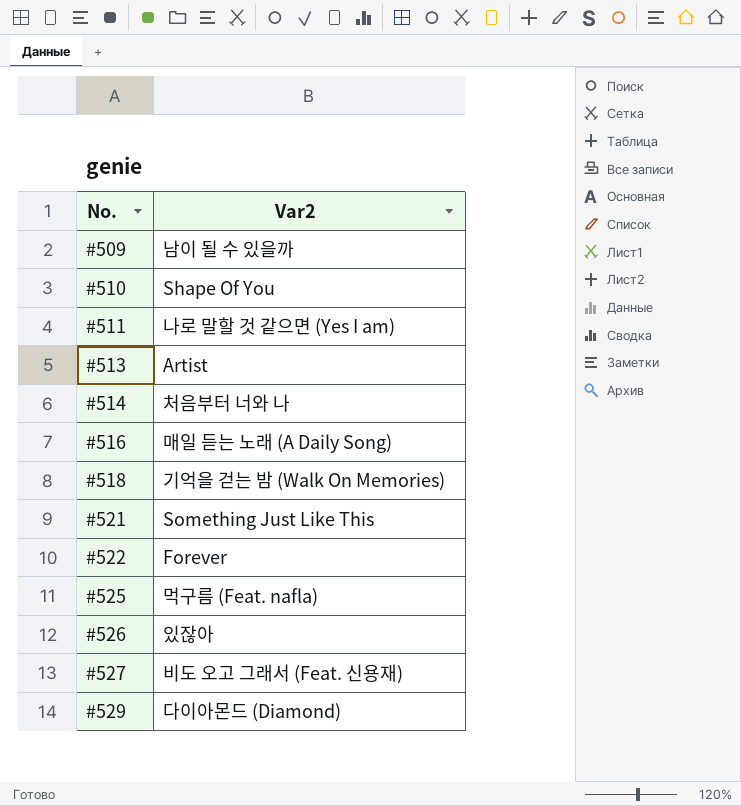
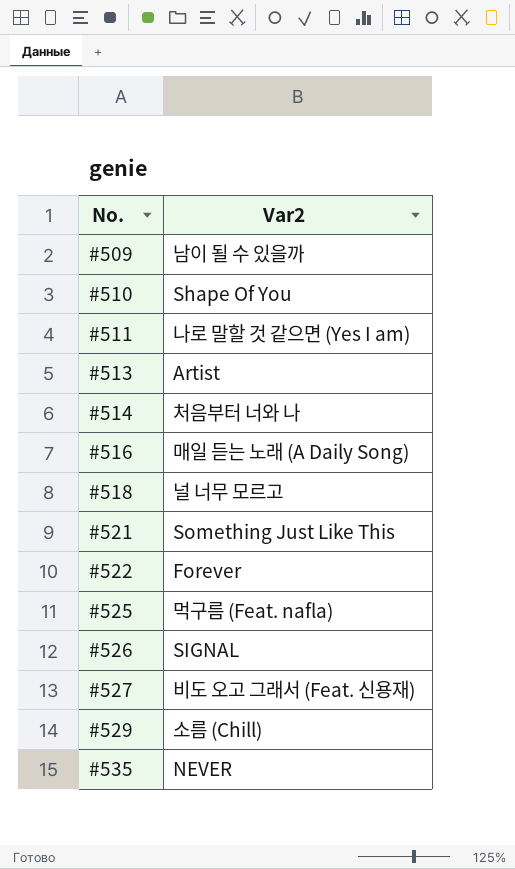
#518 | Var2: 기억을 걷는 밤 (Walk On Memories) -> 널 너무 모르고
#526 | Var2: 있잖아 -> SIGNAL
#529 | Var2: 다이아몬드 (Diamond) -> 소름 (Chill)
row #535: none -> NEVER

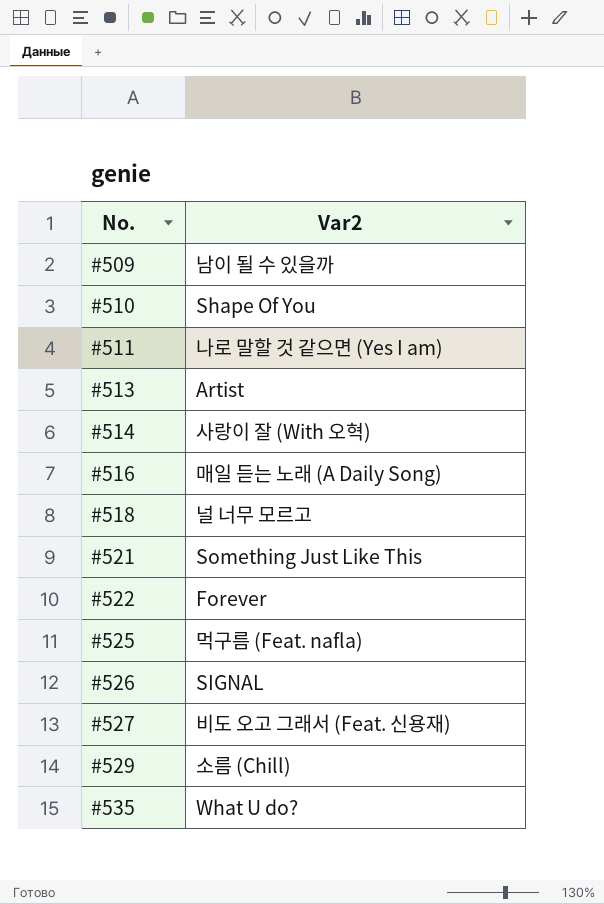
#514 | Var2: 처음부터 너와 나 -> 사랑이 잘 (With 오혁)
#535 | Var2: NEVER -> What U do?

